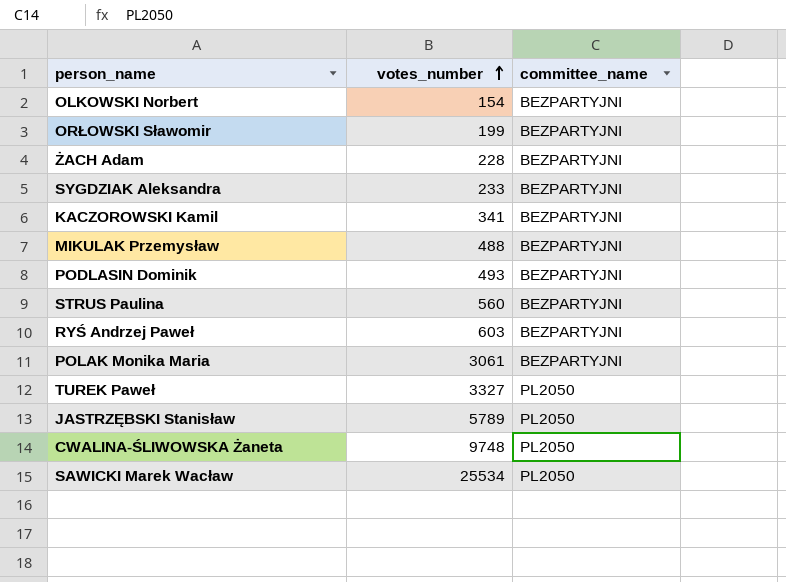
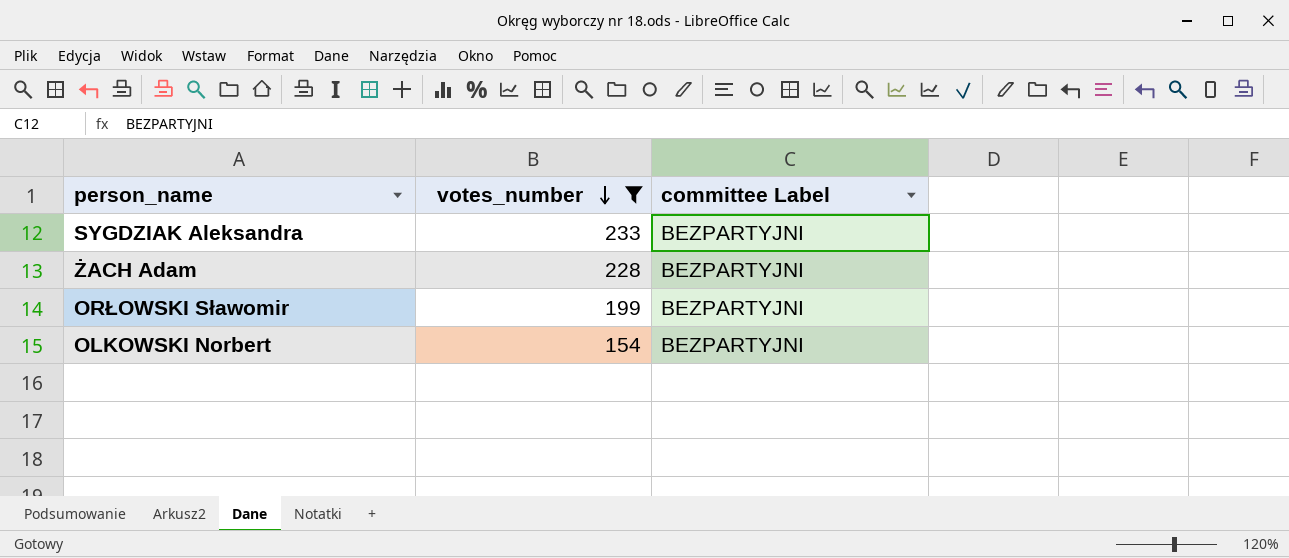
filter: none -> votes_number <= 233
row order: votes_number ascending -> votes_number descending
column name: committee_name -> committee Label

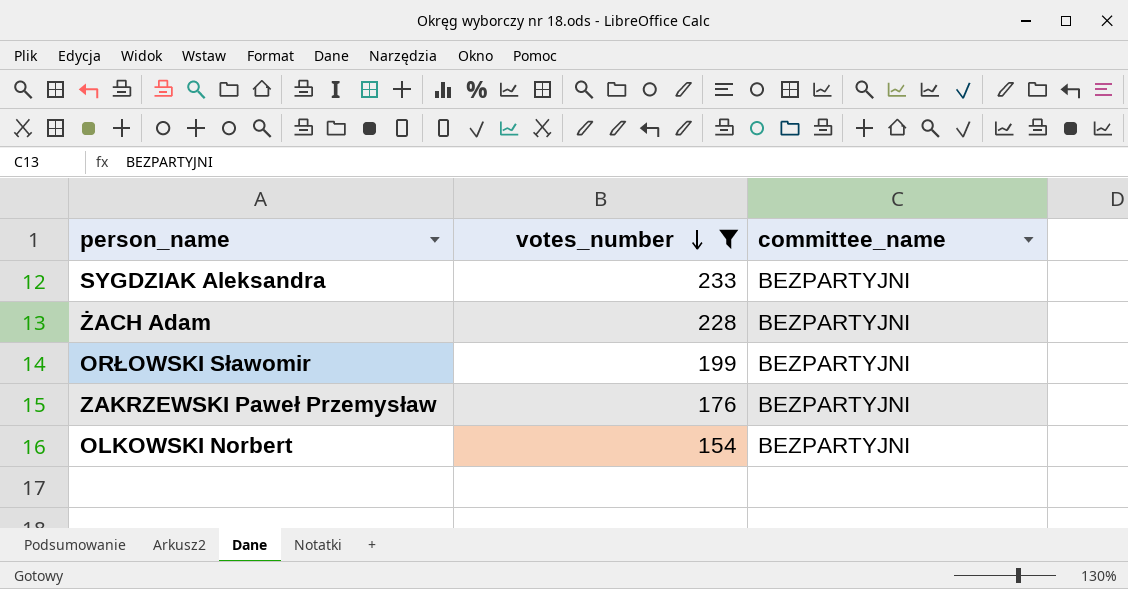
column name: committee Label -> committee_name
row ZAKRZEWSKI Paweł Przemysław: none -> 176 | BEZPARTYJNI

